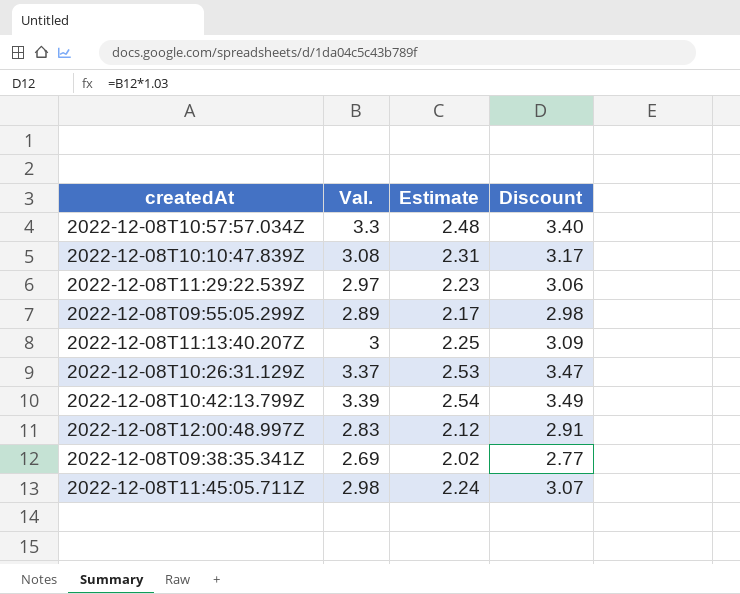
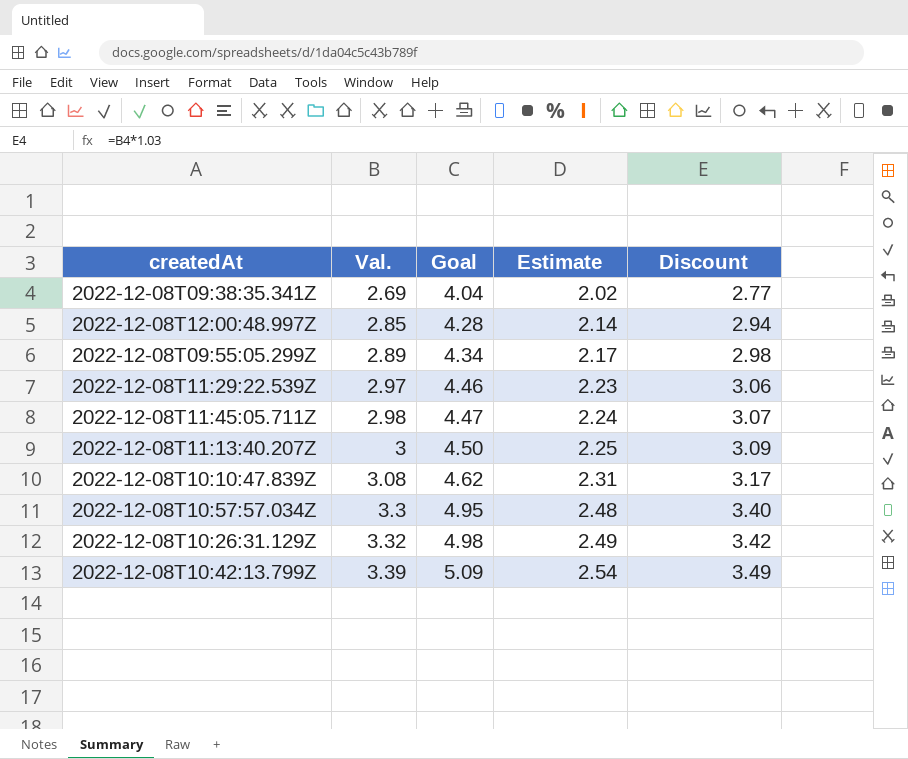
row order: none -> Val. ascending
column Goal | formula: none -> [Val.] * 1.5
2022-12-08T12:00:48.997Z | Val.: 2.83 -> 2.85
2022-12-08T12:00:48.997Z | Estimate: 2.12 -> 2.14
2022-12-08T12:00:48.997Z | Discount: 2.91 -> 2.94
2022-12-08T10:26:31.129Z | Val.: 3.37 -> 3.32
2022-12-08T10:26:31.129Z | Estimate: 2.53 -> 2.49
2022-12-08T10:26:31.129Z | Discount: 3.47 -> 3.42

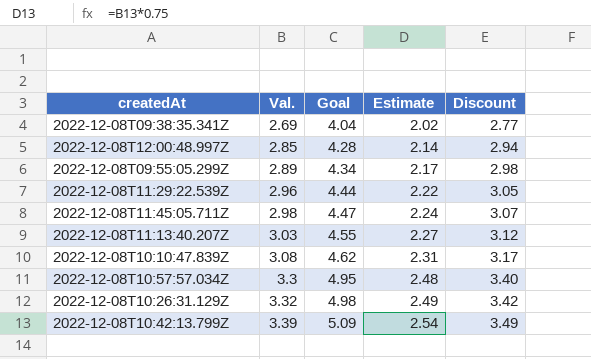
2022-12-08T11:29:22.539Z | Val.: 2.97 -> 2.96
2022-12-08T11:29:22.539Z | Goal: 4.46 -> 4.44
2022-12-08T11:29:22.539Z | Estimate: 2.23 -> 2.22
2022-12-08T11:29:22.539Z | Discount: 3.06 -> 3.05
2022-12-08T11:13:40.207Z | Val.: 3 -> 3.03
2022-12-08T11:13:40.207Z | Goal: 4.50 -> 4.55
2022-12-08T11:13:40.207Z | Estimate: 2.25 -> 2.27
2022-12-08T11:13:40.207Z | Discount: 3.09 -> 3.12

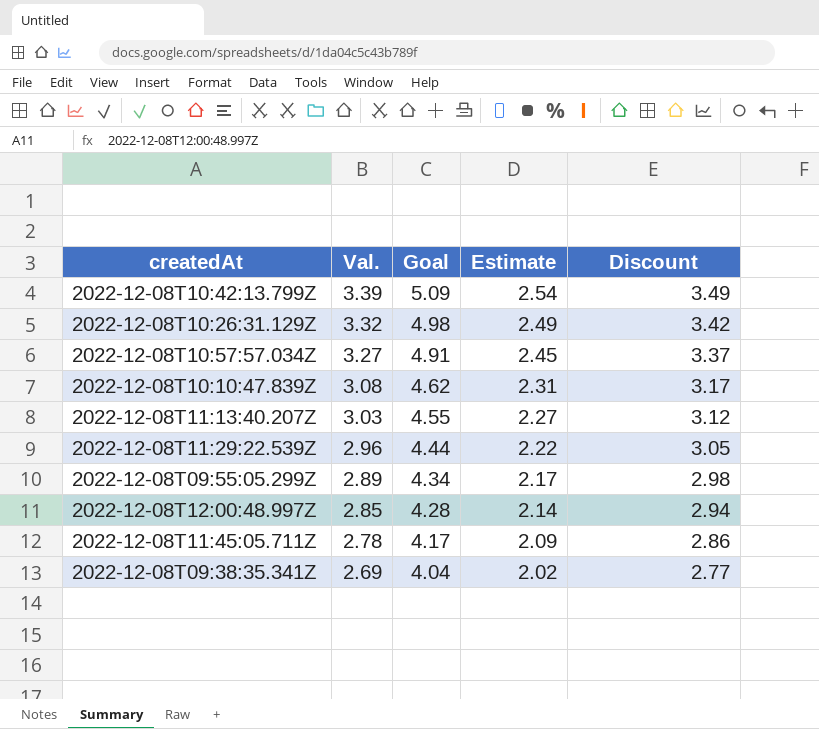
row order: Val. ascending -> Val. descending
2022-12-08T10:57:57.034Z | Val.: 3.3 -> 3.27
2022-12-08T10:57:57.034Z | Goal: 4.95 -> 4.91
2022-12-08T10:57:57.034Z | Estimate: 2.48 -> 2.45
2022-12-08T10:57:57.034Z | Discount: 3.40 -> 3.37
2022-12-08T11:45:05.711Z | Val.: 2.98 -> 2.78
2022-12-08T11:45:05.711Z | Goal: 4.47 -> 4.17
2022-12-08T11:45:05.711Z | Estimate: 2.24 -> 2.09
2022-12-08T11:45:05.711Z | Discount: 3.07 -> 2.86

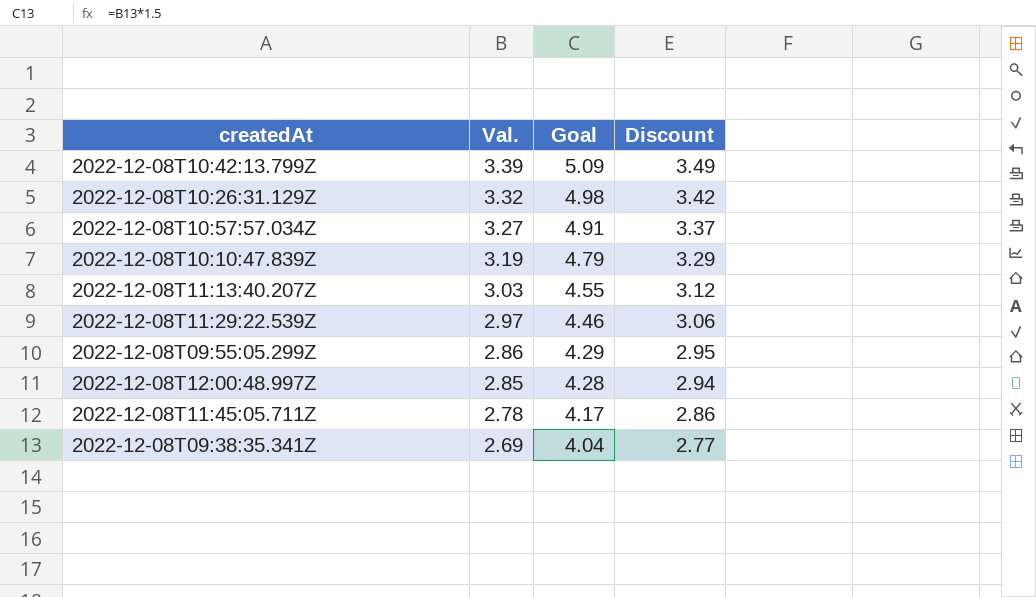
column Estimate | formula: [Val.] * 0.75 -> none
2022-12-08T10:10:47.839Z | Val.: 3.08 -> 3.19
2022-12-08T10:10:47.839Z | Goal: 4.62 -> 4.79
2022-12-08T10:10:47.839Z | Discount: 3.17 -> 3.29
2022-12-08T11:29:22.539Z | Val.: 2.96 -> 2.97
2022-12-08T11:29:22.539Z | Goal: 4.44 -> 4.46
2022-12-08T11:29:22.539Z | Discount: 3.05 -> 3.06
2022-12-08T09:55:05.299Z | Val.: 2.89 -> 2.86
2022-12-08T09:55:05.299Z | Goal: 4.34 -> 4.29
2022-12-08T09:55:05.299Z | Discount: 2.98 -> 2.95

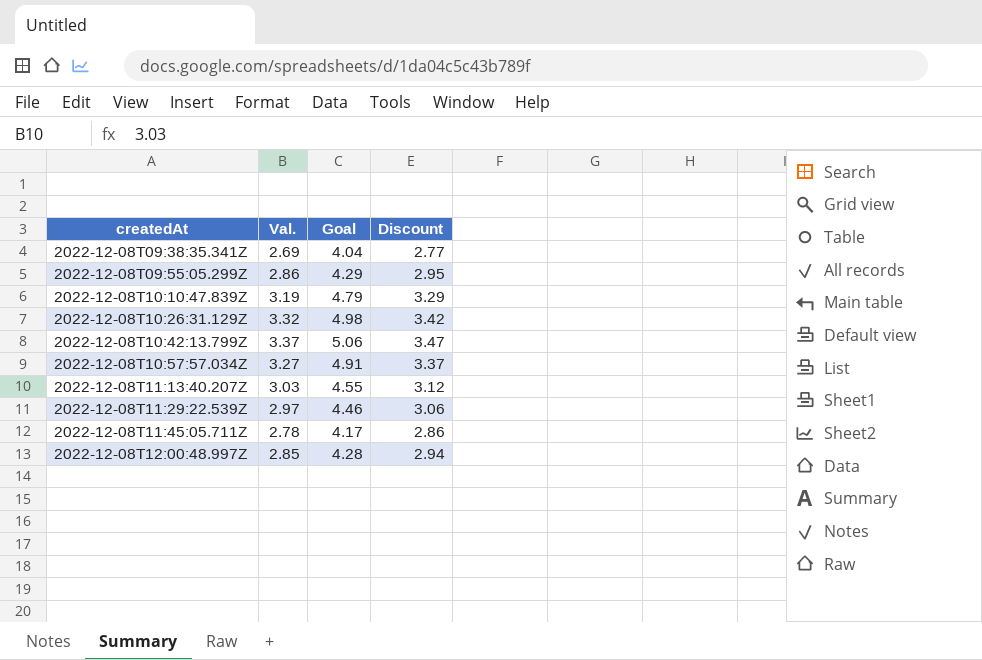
row order: Val. descending -> createdAt ascending
2022-12-08T10:42:13.799Z | Val.: 3.39 -> 3.37
2022-12-08T10:42:13.799Z | Goal: 5.09 -> 5.06
2022-12-08T10:42:13.799Z | Discount: 3.49 -> 3.47

